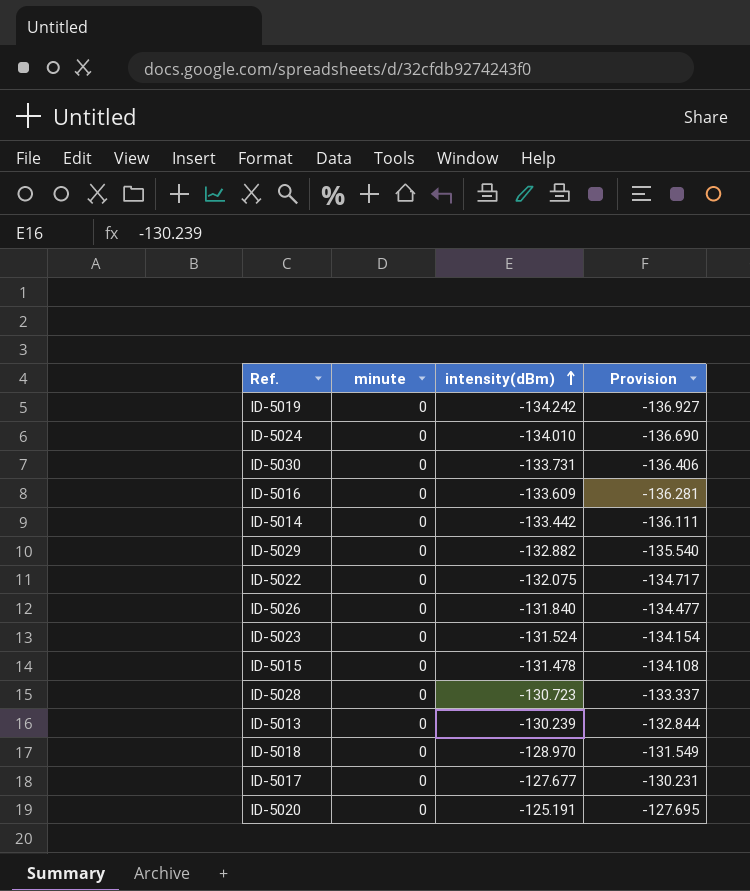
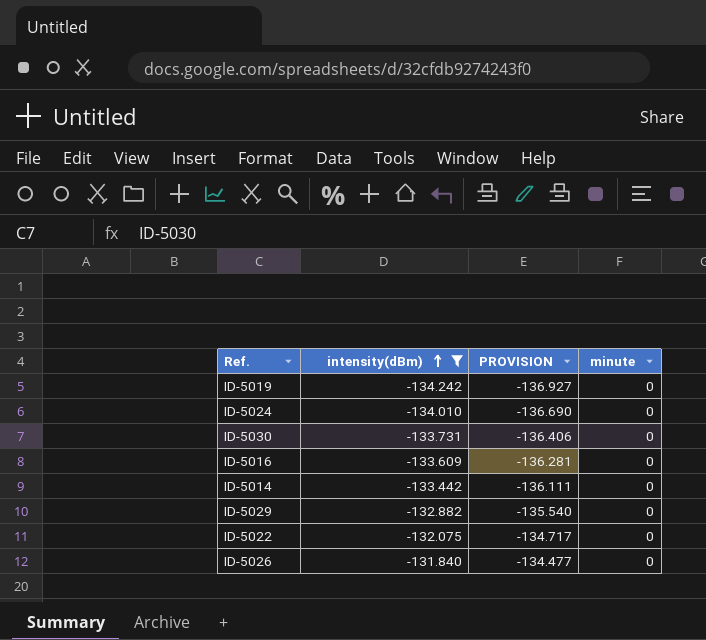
filter: none -> intensity(dBm) <= -131.840
column name: Provision -> PROVISION
column minute | position: 2 -> 4

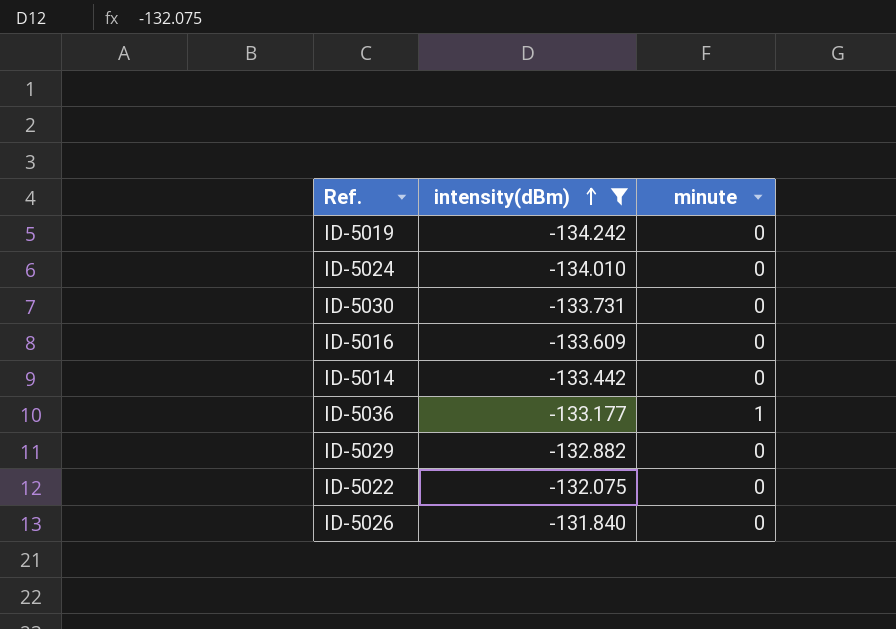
column PROVISION | formula: [intensity(dBm)] * 1.02 -> none
row ID-5036: none -> -133.177 | 1

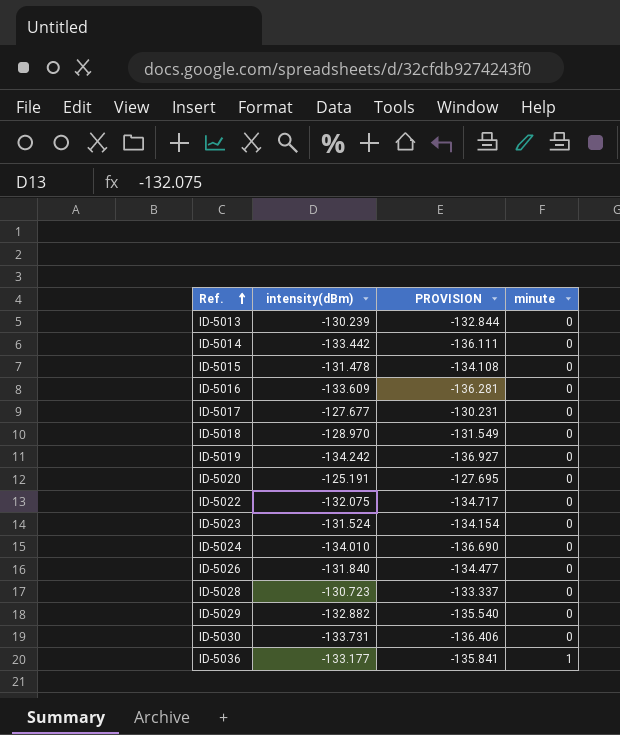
filter: intensity(dBm) <= -131.840 -> none
row order: intensity(dBm) ascending -> Ref. ascending
column PROVISION | formula: none -> [intensity(dBm)] * 1.02

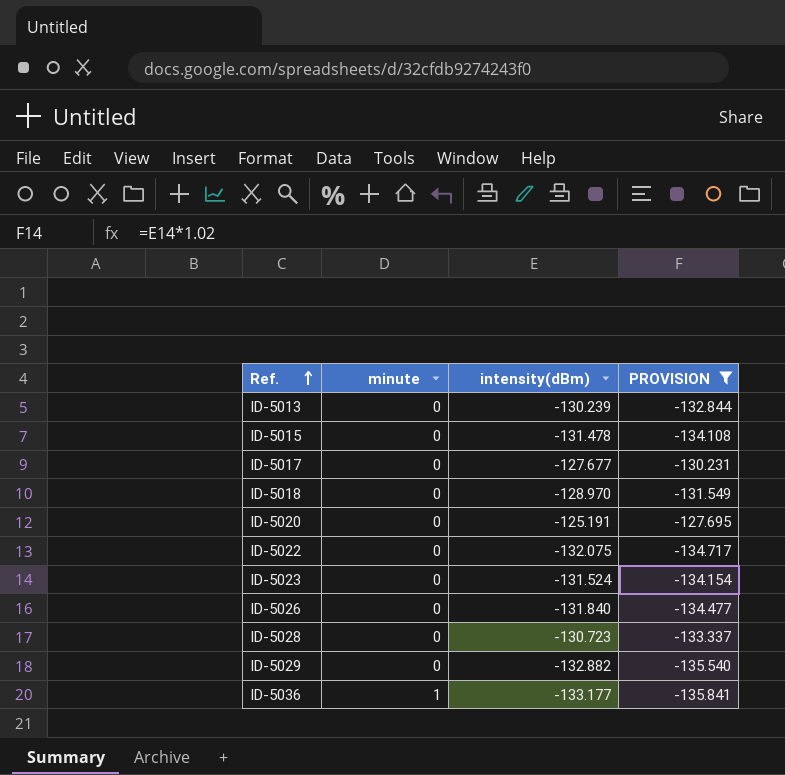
filter: none -> PROVISION >= -135.841
column minute | position: 4 -> 2

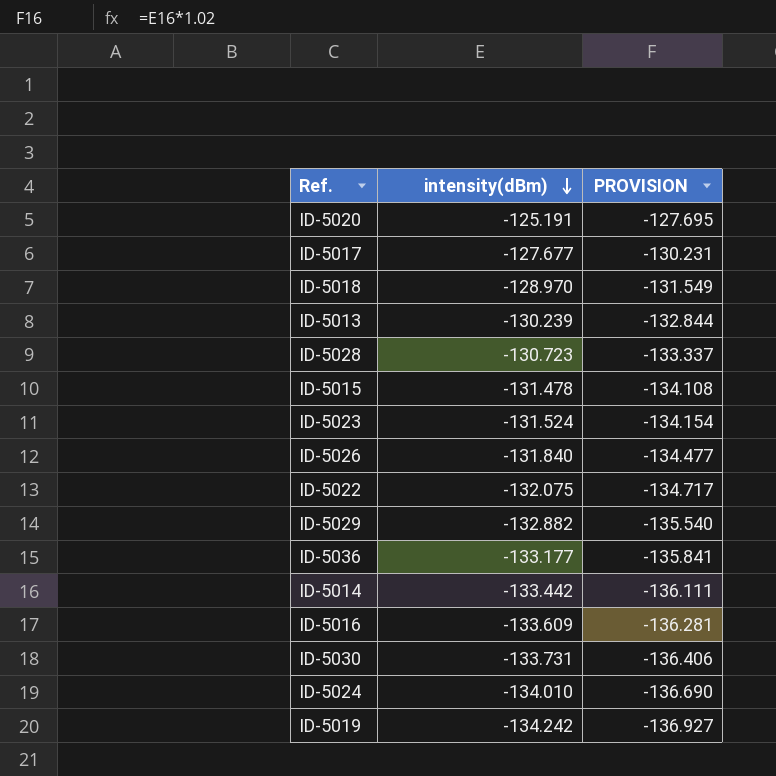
filter: PROVISION >= -135.841 -> none
row order: Ref. ascending -> intensity(dBm) descending
column minute | position: 2 -> none

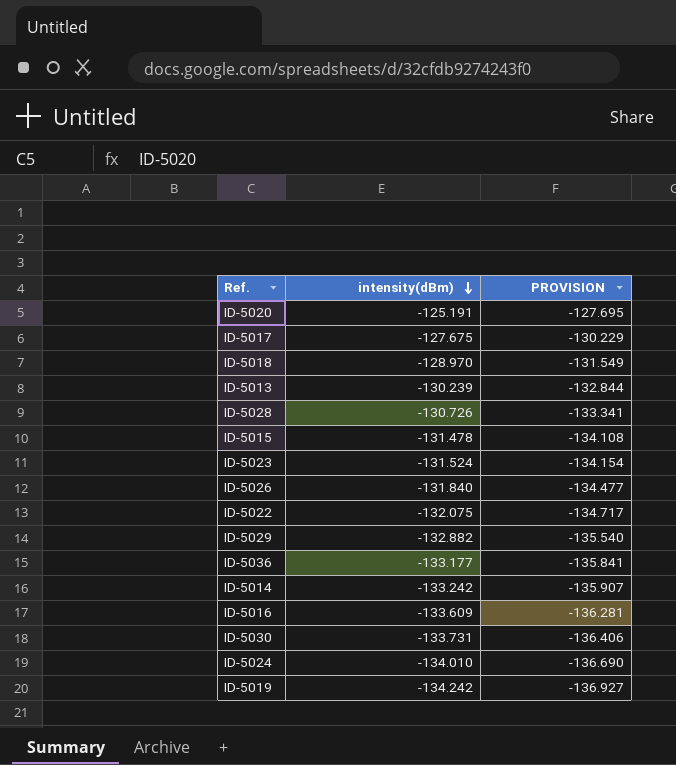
ID-5017 | intensity(dBm): -127.677 -> -127.675
ID-5017 | PROVISION: -130.231 -> -130.229
ID-5028 | intensity(dBm): -130.723 -> -130.726
ID-5028 | PROVISION: -133.337 -> -133.341
ID-5014 | intensity(dBm): -133.442 -> -133.242
ID-5014 | PROVISION: -136.111 -> -135.907

